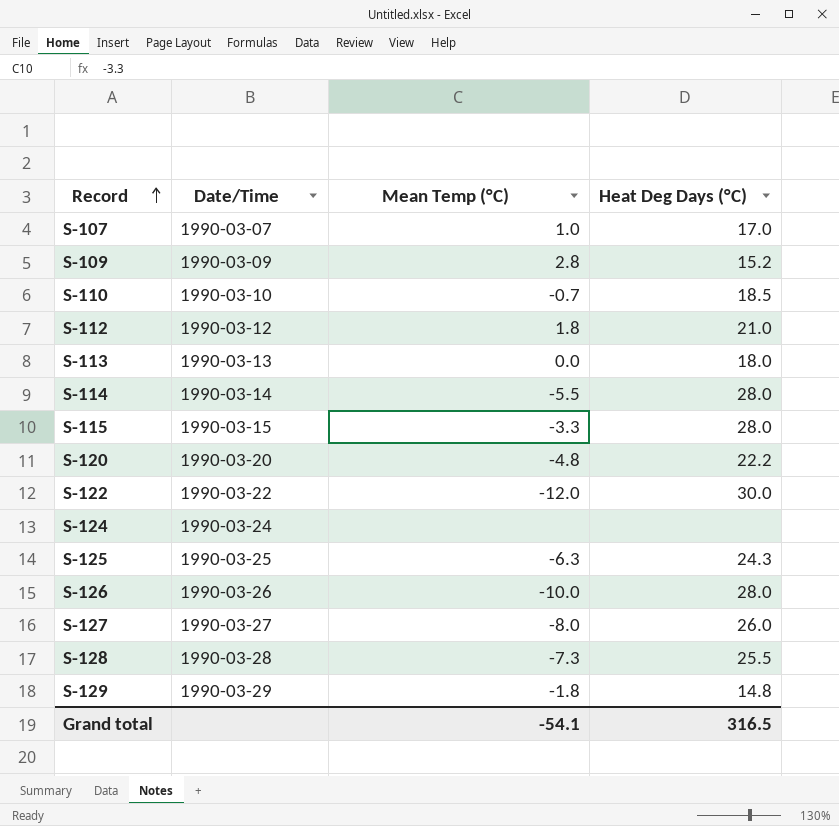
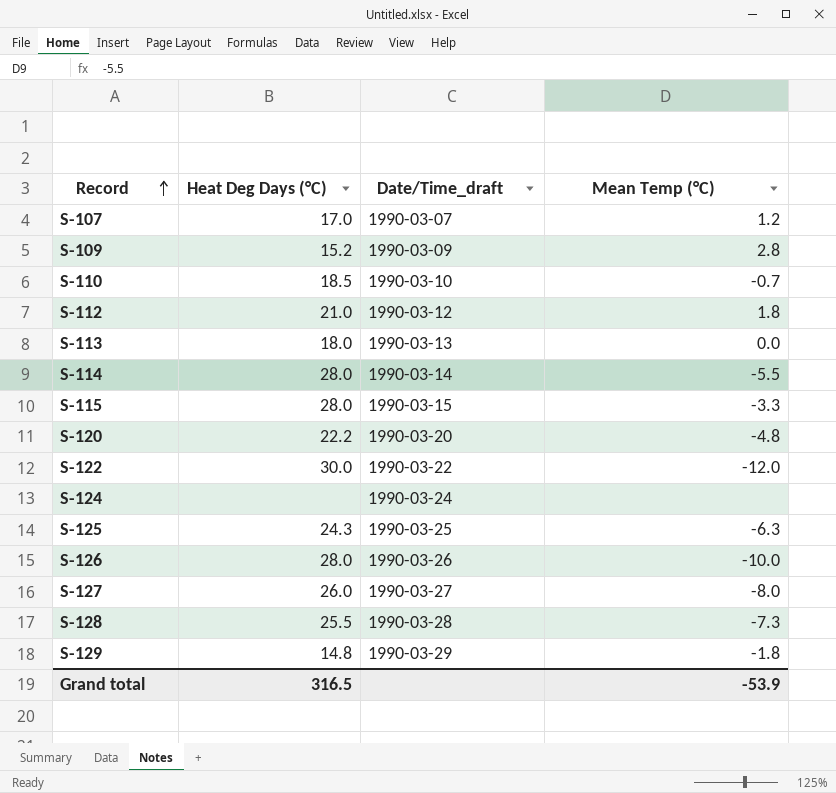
column Heat Deg Days (°C) | position: 4 -> 2
column name: Date/Time -> Date/Time_draft
S-107 | Mean Temp (°C): 1.0 -> 1.2
Grand total | Mean Temp (°C): -54.1 -> -53.9

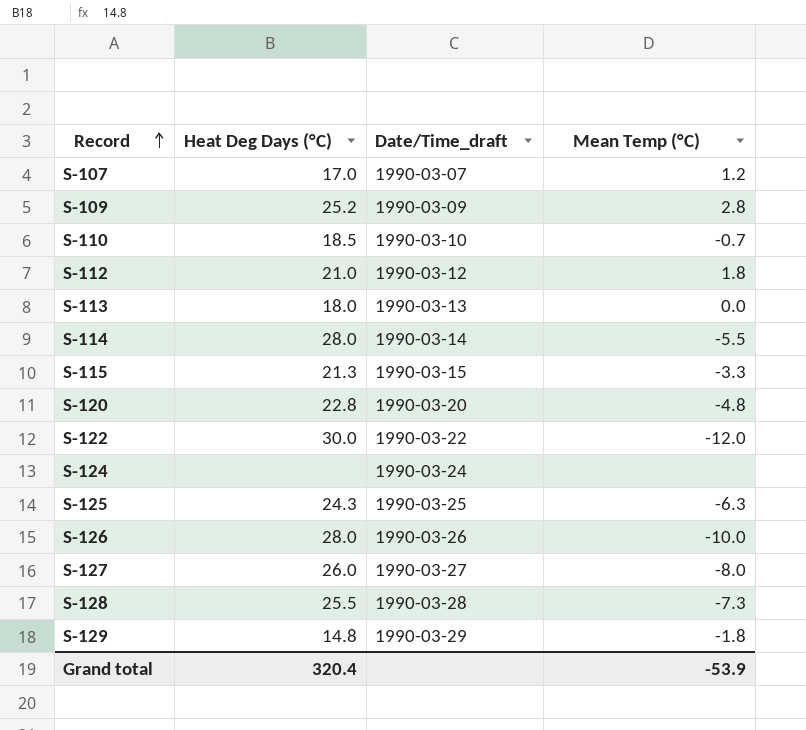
S-109 | Heat Deg Days (°C): 15.2 -> 25.2
S-115 | Heat Deg Days (°C): 28.0 -> 21.3
S-120 | Heat Deg Days (°C): 22.2 -> 22.8
Grand total | Heat Deg Days (°C): 316.5 -> 320.4

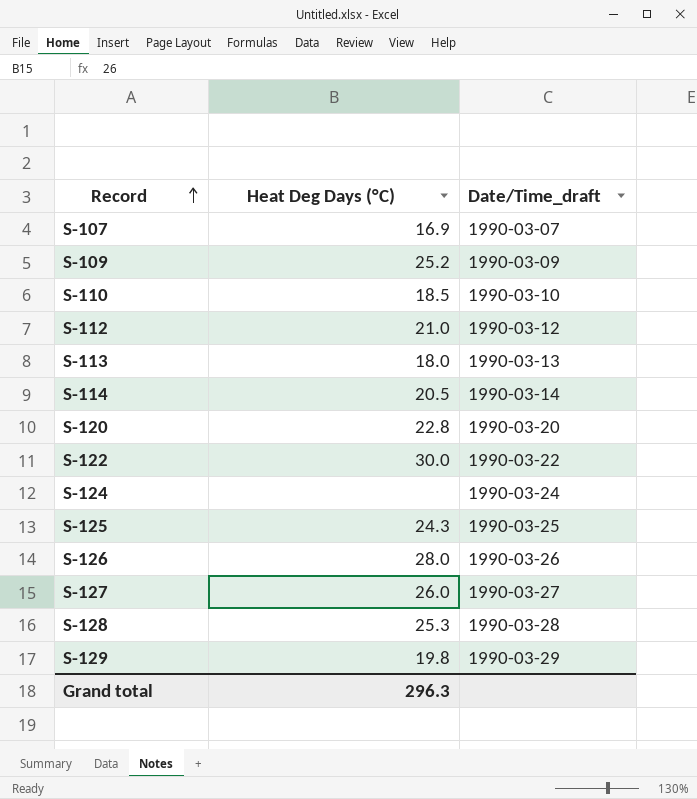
column Mean Temp (°C) | position: 4 -> none
row S-115: 21.3 | 1990-03-15 | -3.3 -> none
S-107 | Heat Deg Days (°C): 17.0 -> 16.9
S-114 | Heat Deg Days (°C): 28.0 -> 20.5
S-128 | Heat Deg Days (°C): 25.5 -> 25.3
S-129 | Heat Deg Days (°C): 14.8 -> 19.8
Grand total | Heat Deg Days (°C): 320.4 -> 296.3

